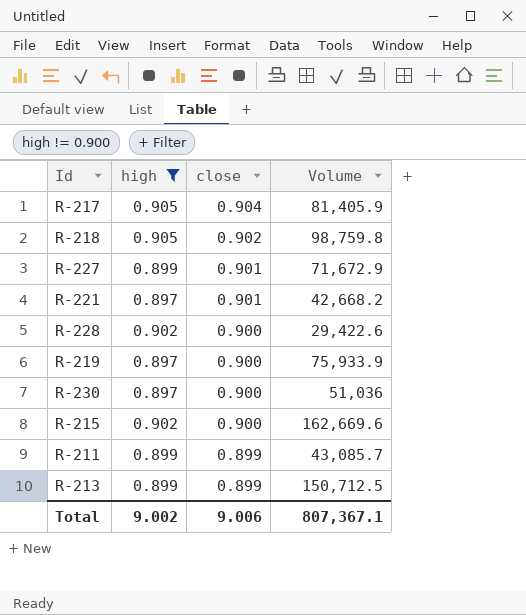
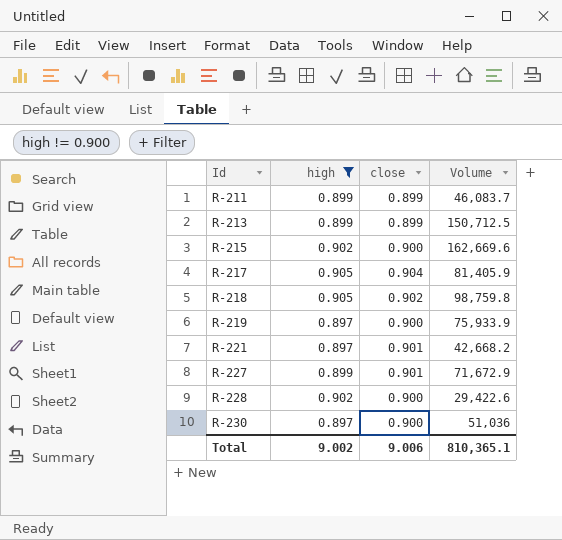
row order: close descending -> Id ascending
R-211 | Volume: 43,085.7 -> 46,083.7
Total | Volume: 807,367.1 -> 810,365.1

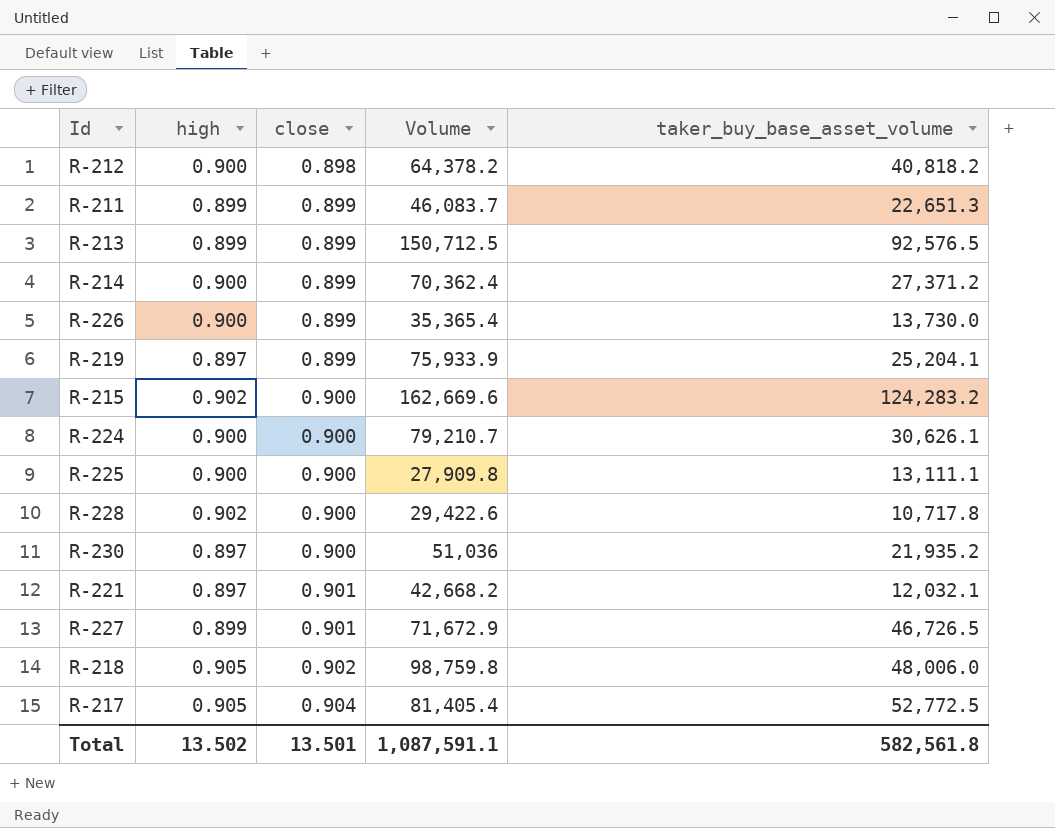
filter: high != 0.900 -> none
row order: Id ascending -> close ascending
column taker_buy_base_asset_volume | position: none -> 5
R-219 | close: 0.900 -> 0.899
R-217 | Volume: 81,405.9 -> 81,405.4
Total | high: 9.002 -> 13.502
Total | close: 9.006 -> 13.501
Total | Volume: 810,365.1 -> 1,087,591.1

